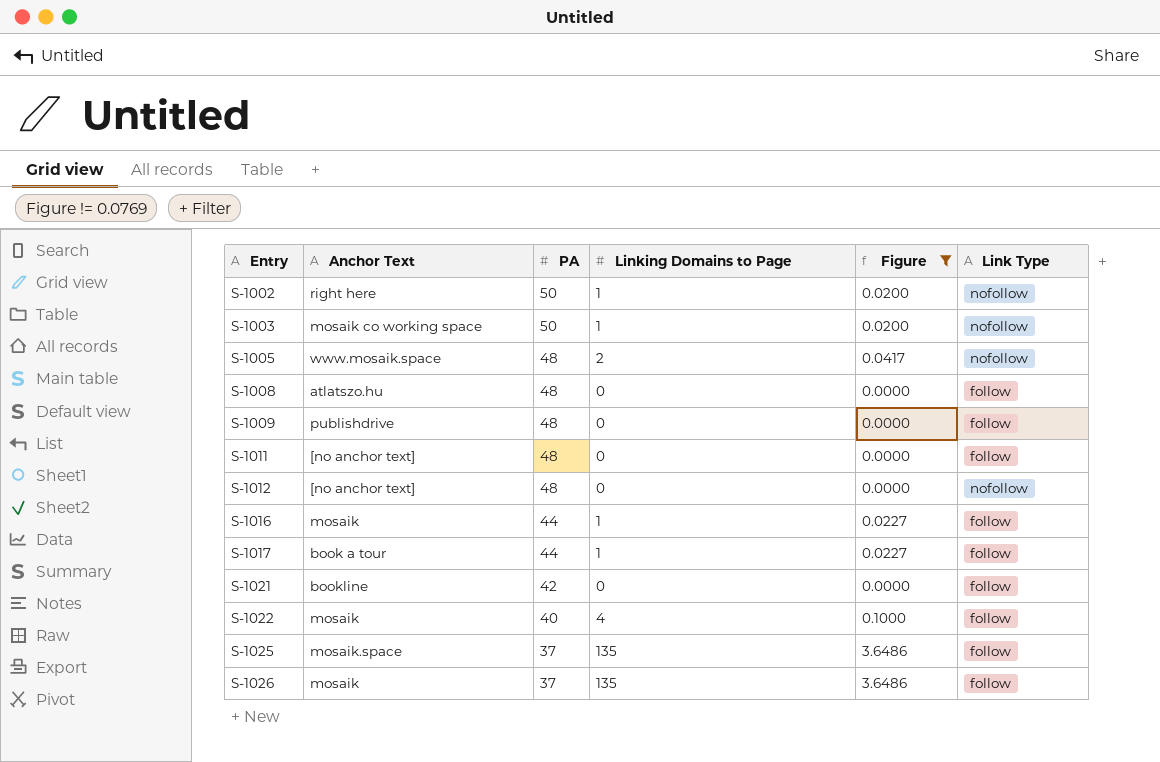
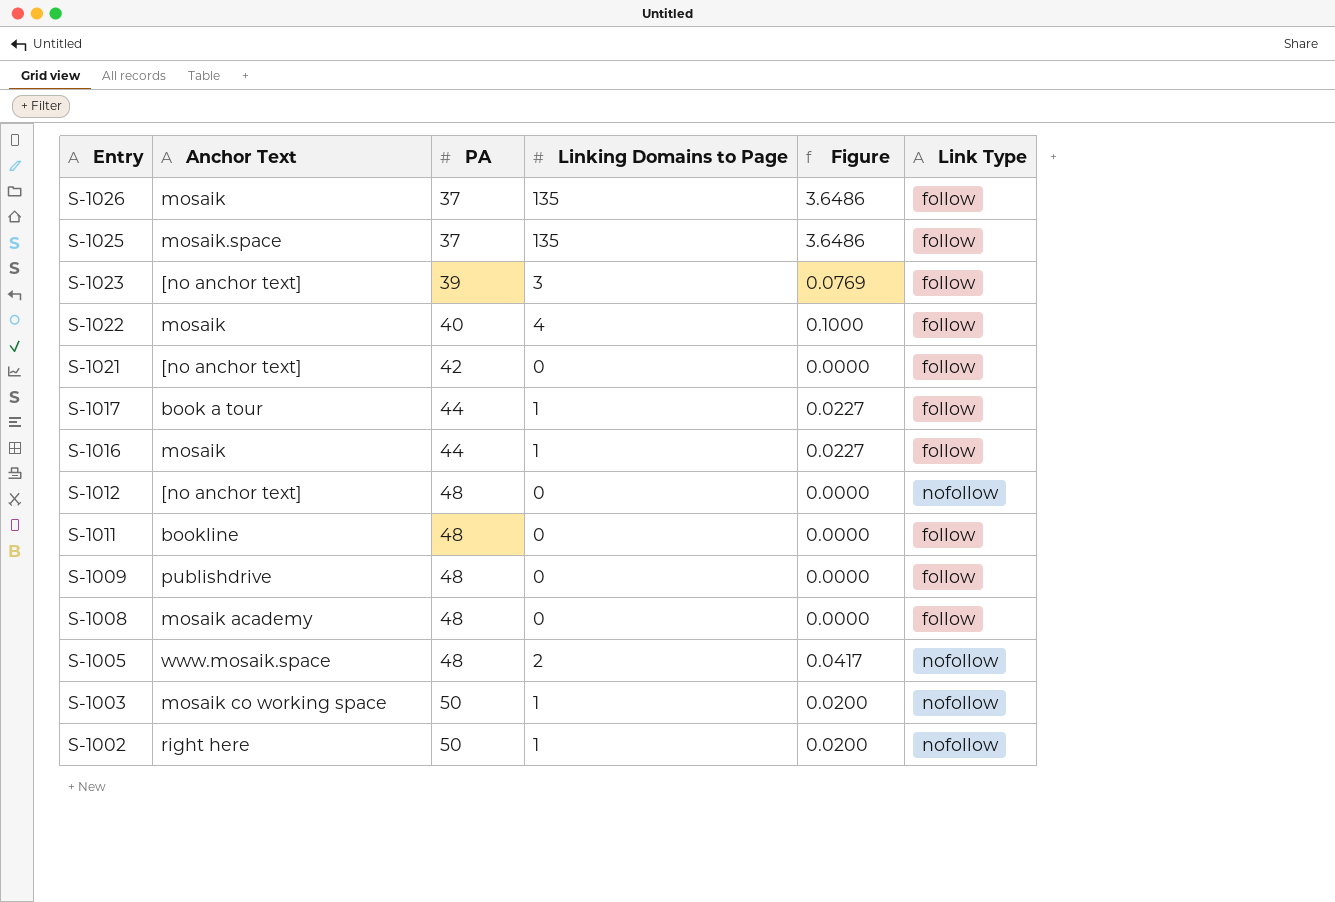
filter: Figure != 0.0769 -> none
row order: Entry ascending -> Entry descending
S-1021 | Anchor Text: bookline -> [no anchor text]
S-1011 | Anchor Text: [no anchor text] -> bookline
S-1008 | Anchor Text: atlatszo.hu -> mosaik academy

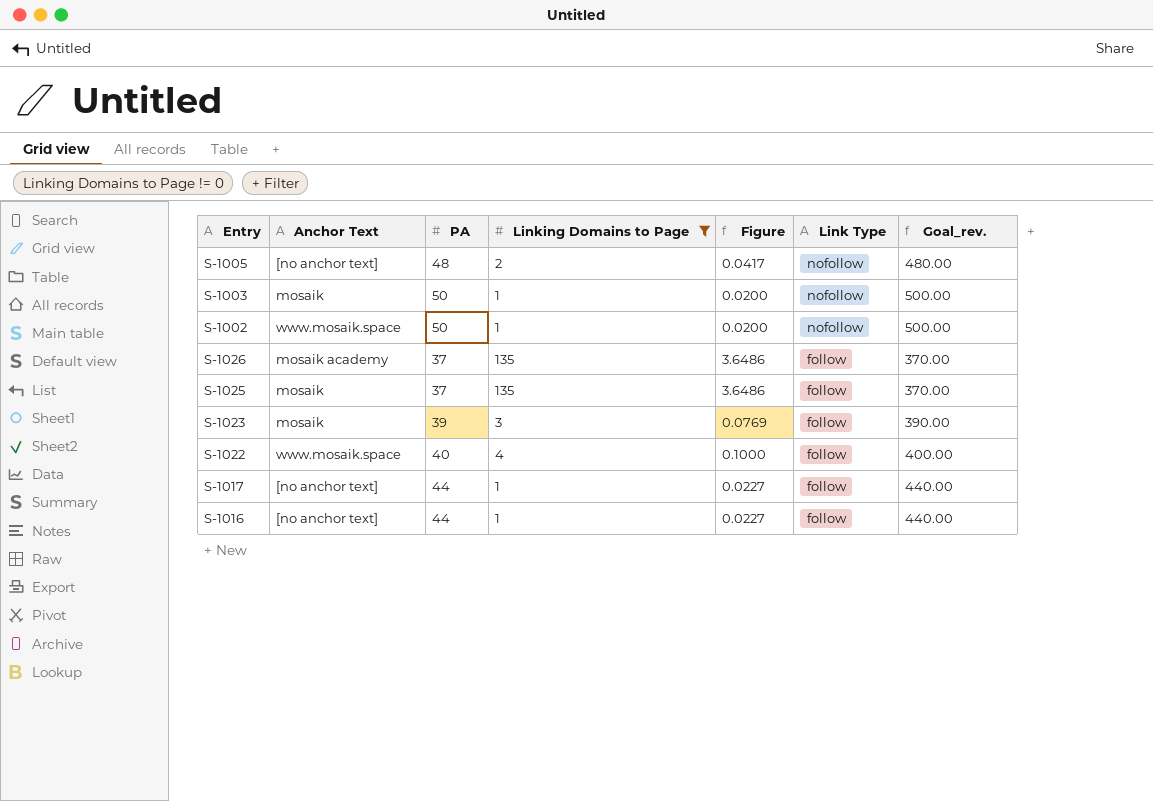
filter: none -> Linking Domains to Page != 0
row order: Entry descending -> Link Type descending
column Goal_rev. | formula: none -> [PA] * 10
S-1005 | Anchor Text: www.mosaik.space -> [no anchor text]
S-1003 | Anchor Text: mosaik co working space -> mosaik
S-1002 | Anchor Text: right here -> www.mosaik.space
S-1026 | Anchor Text: mosaik -> mosaik academy
S-1025 | Anchor Text: mosaik.space -> mosaik
S-1023 | Anchor Text: [no anchor text] -> mosaik
S-1022 | Anchor Text: mosaik -> www.mosaik.space
S-1017 | Anchor Text: book a tour -> [no anchor text]
S-1016 | Anchor Text: mosaik -> [no anchor text]

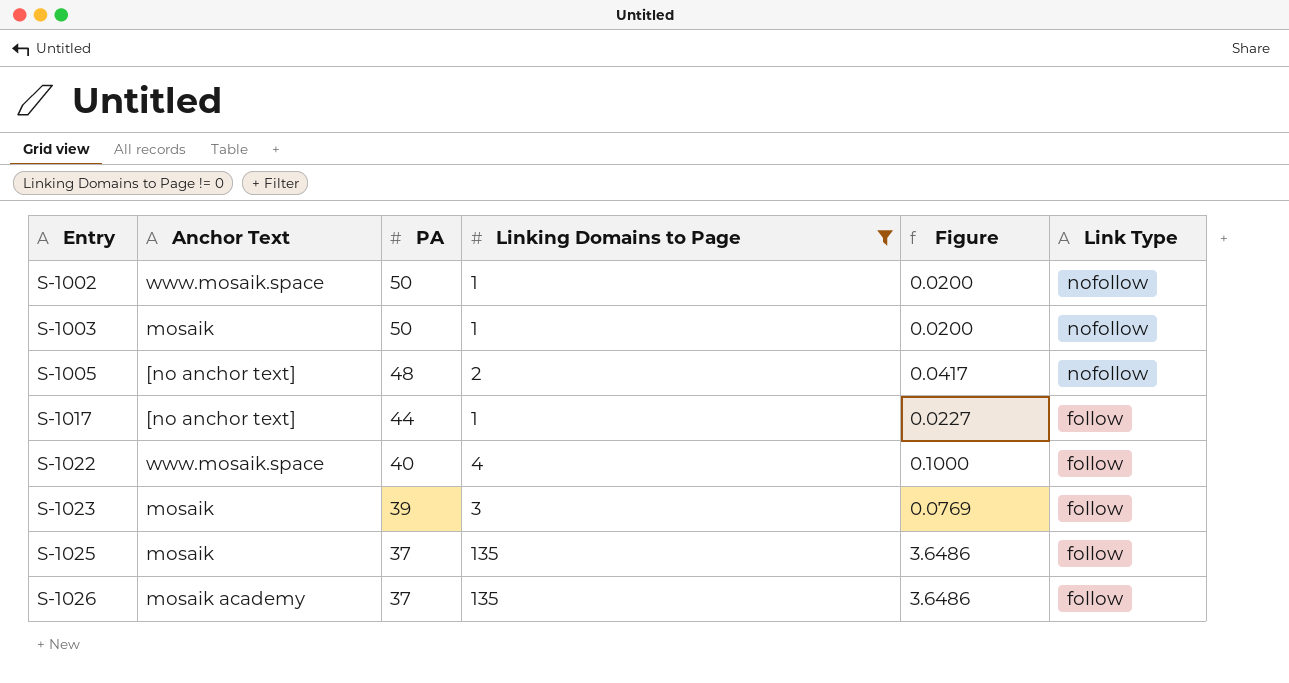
row order: Link Type descending -> Entry ascending
column Goal_rev. | formula: [PA] * 10 -> none
row S-1016: [no anchor text] | 44 | 1 | 0.0227 | follow | 440.00 -> none

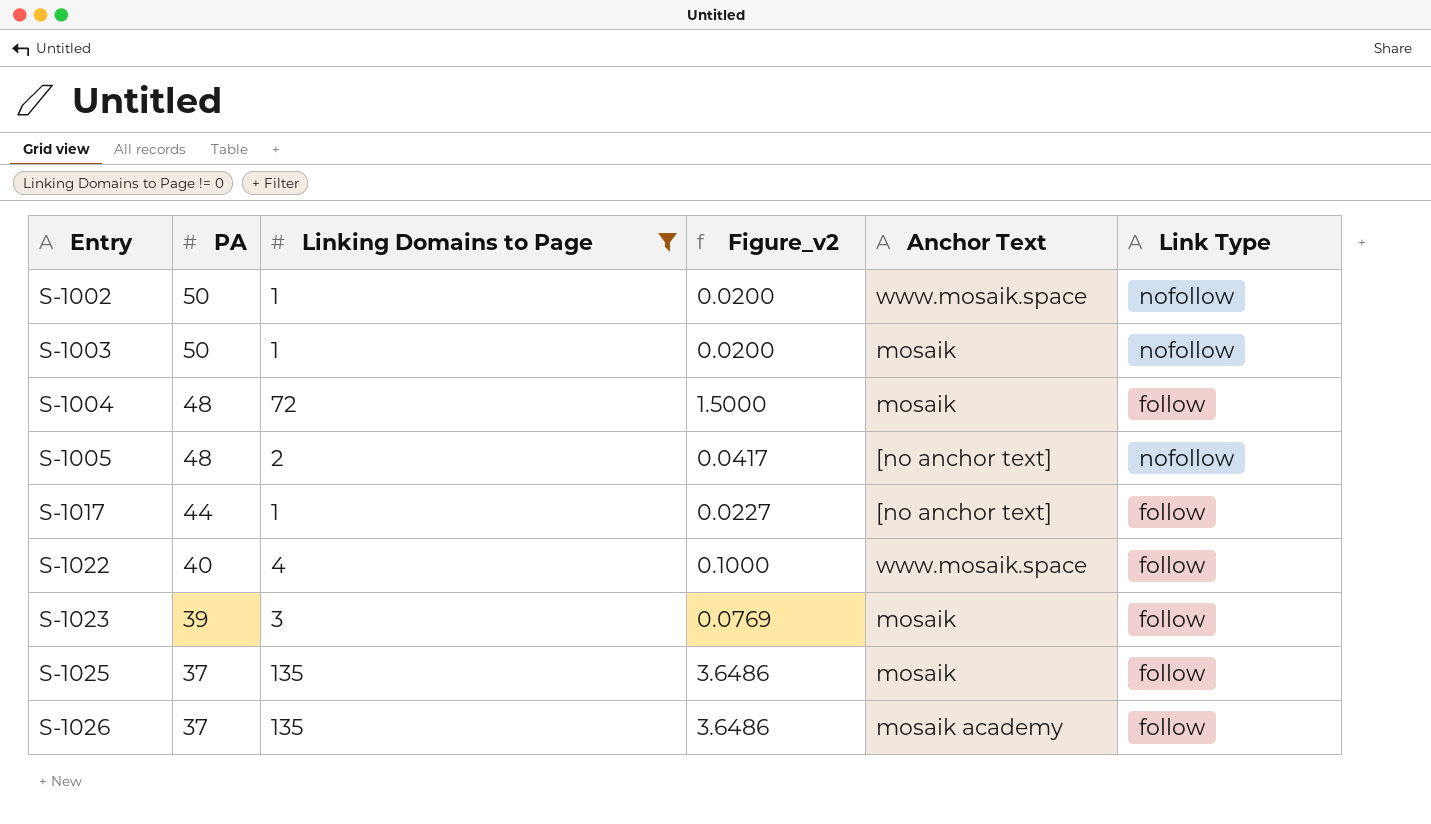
column name: Figure -> Figure_v2
column Anchor Text | position: 2 -> 5
row S-1004: none -> 48 | 72 | 1.5000 | mosaik | follow

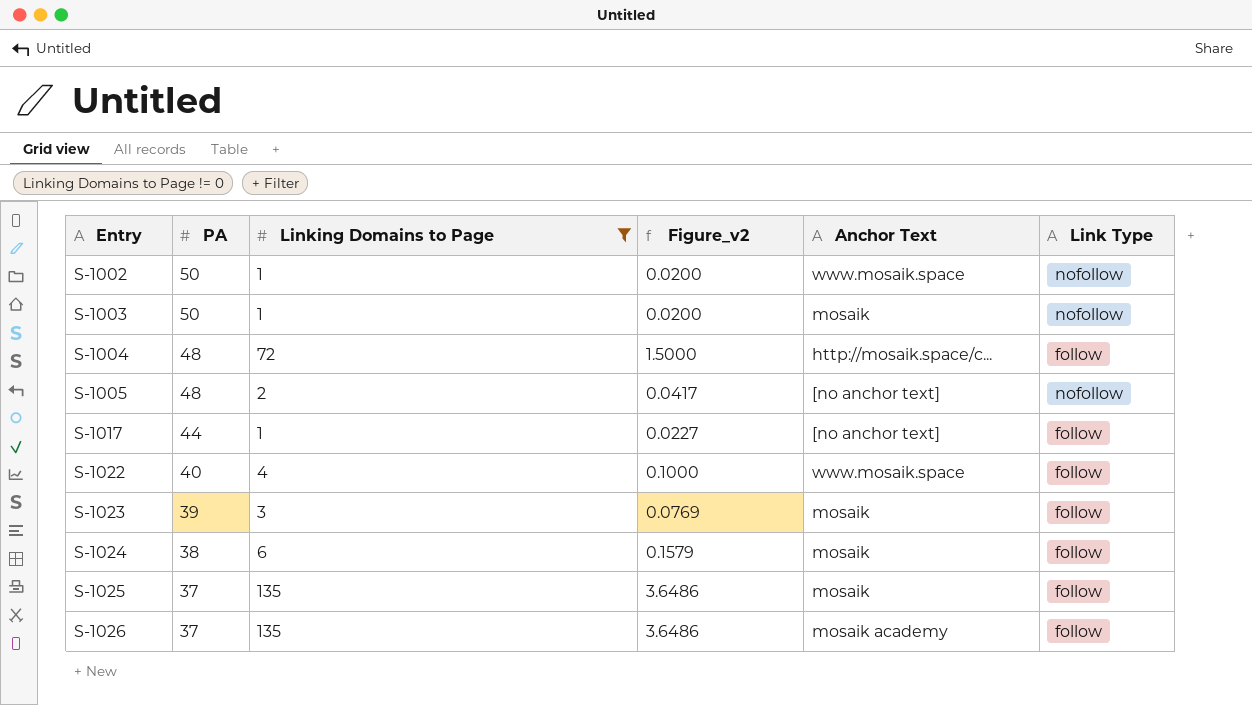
S-1004 | Anchor Text: mosaik -> http://mosaik.space/c...
row S-1024: none -> 38 | 6 | 0.1579 | mosaik | follow

